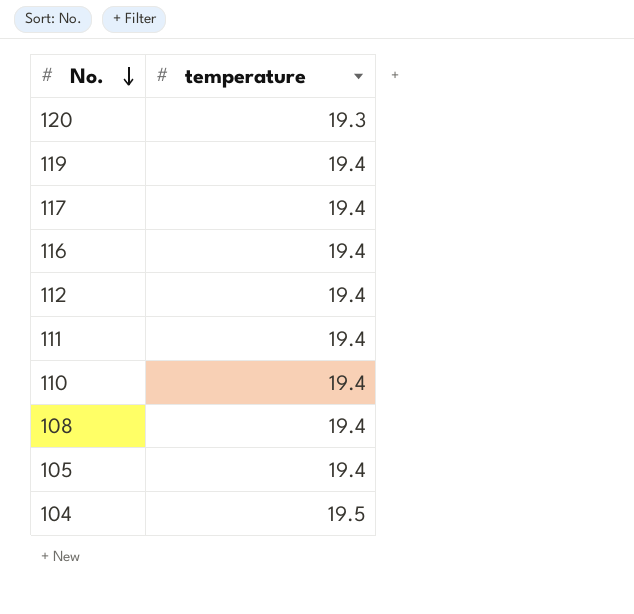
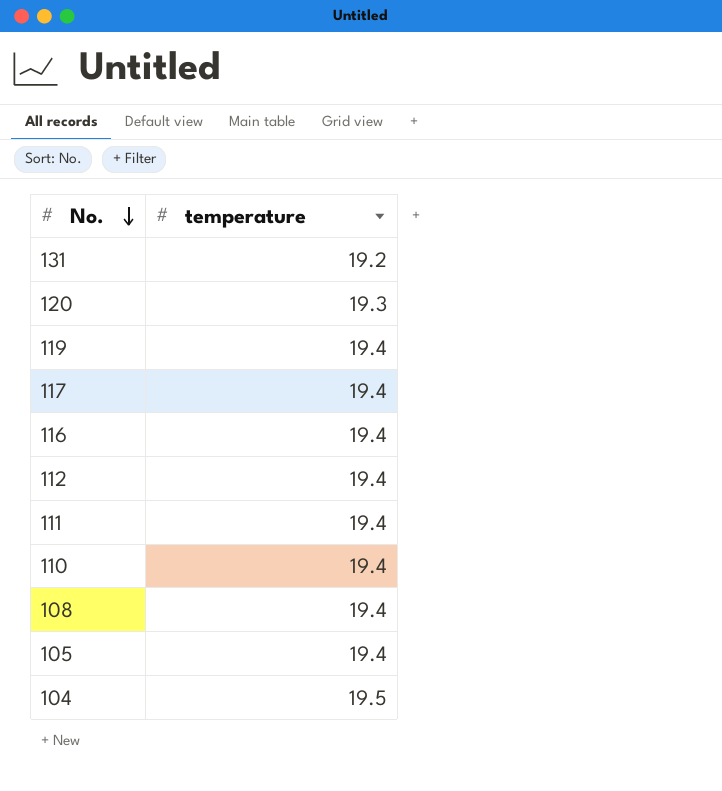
row 131: none -> 19.2

